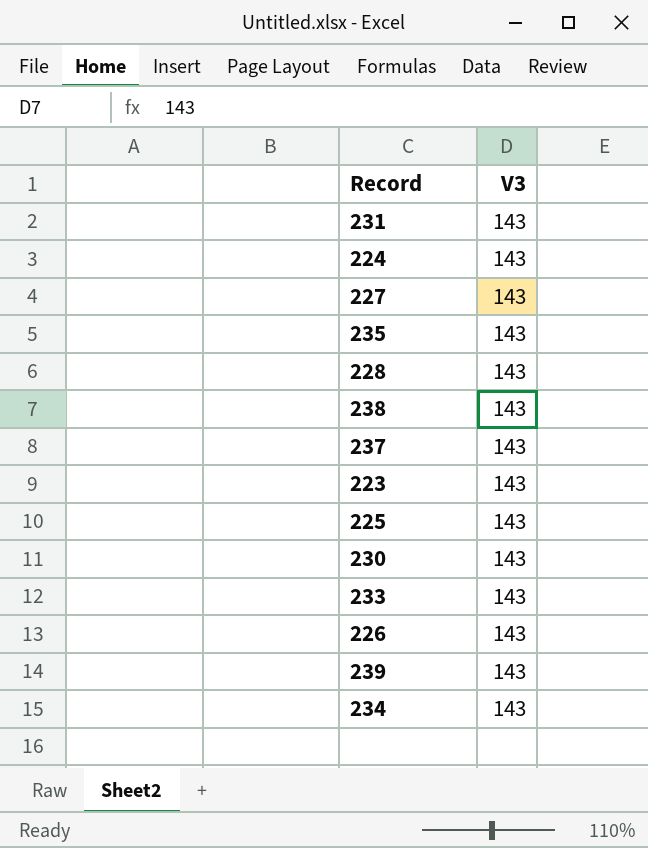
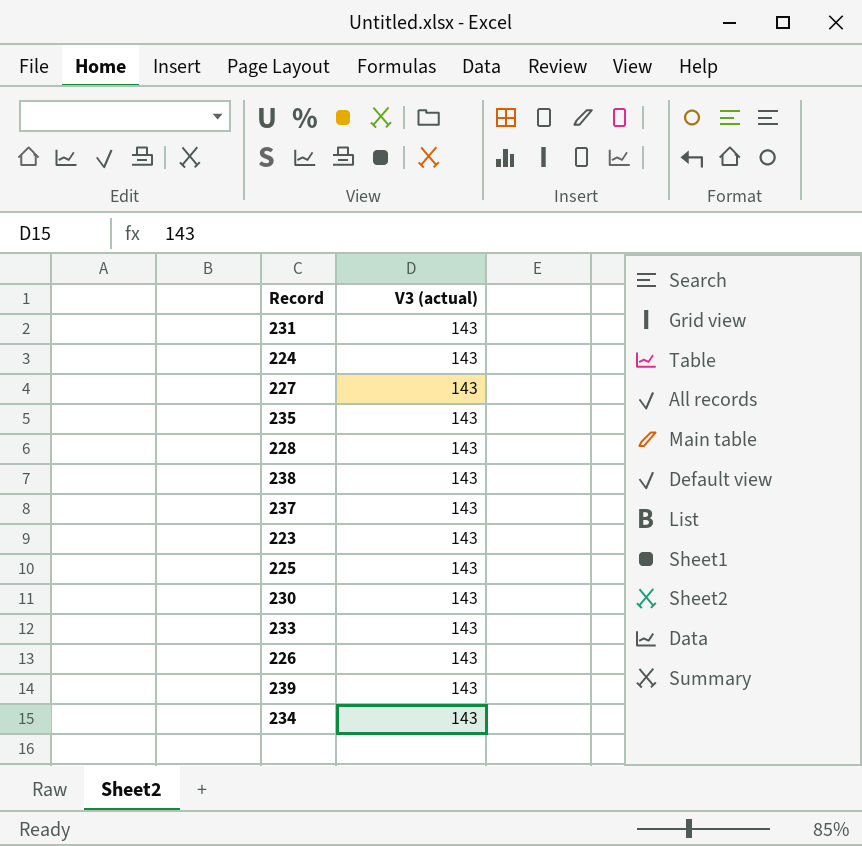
column name: V3 -> V3 (actual)

